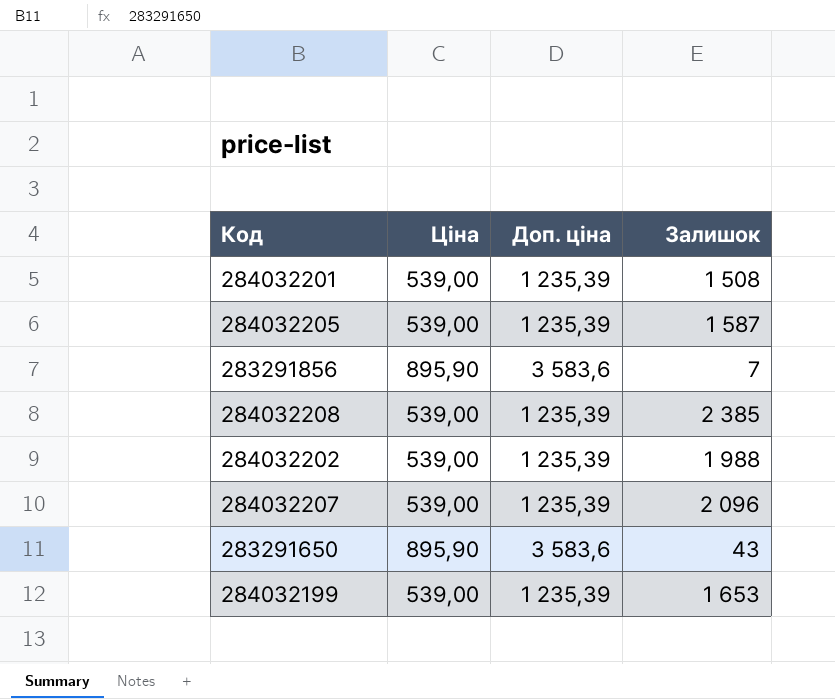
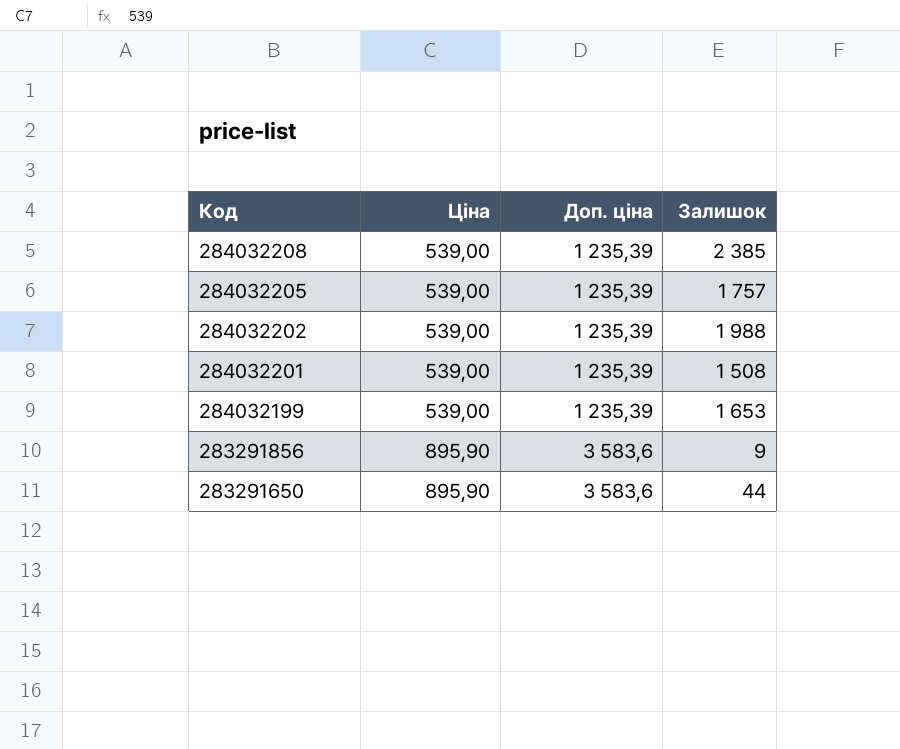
row order: none -> Код descending
row 284032207: 539,00 | 1 235,39 | 2 096 -> none
284032205 | Залишок: 1 587 -> 1 757
283291856 | Залишок: 7 -> 9
283291650 | Залишок: 43 -> 44

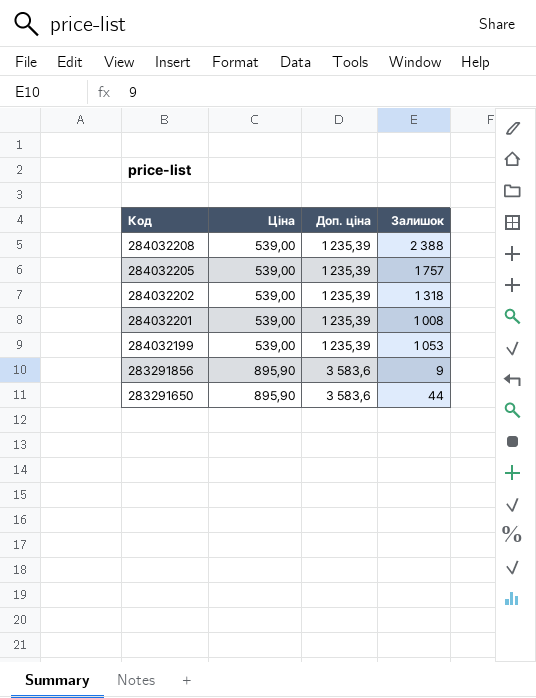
284032208 | Залишок: 2 385 -> 2 388
284032202 | Залишок: 1 988 -> 1 318
284032201 | Залишок: 1 508 -> 1 008
284032199 | Залишок: 1 653 -> 1 053

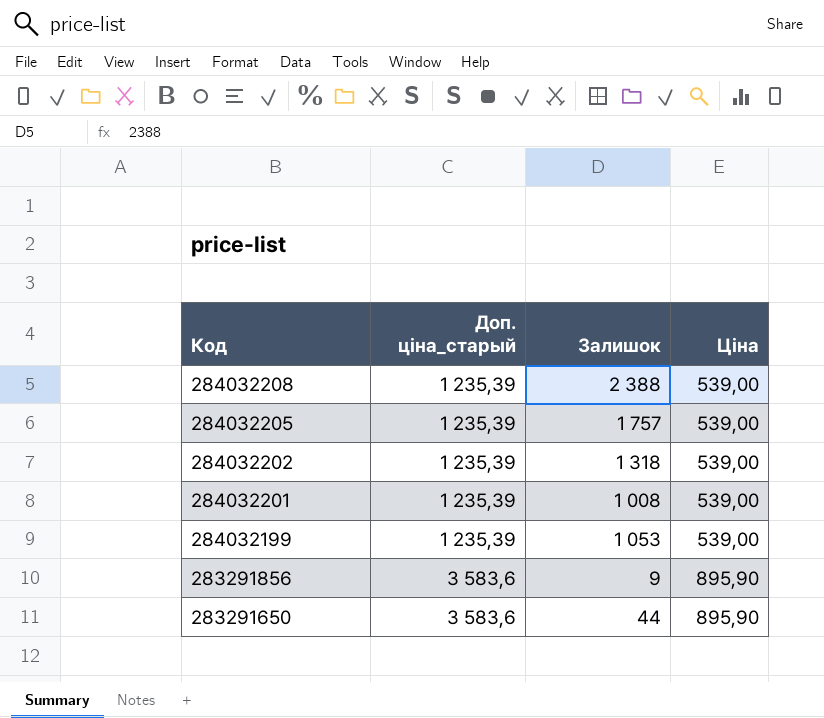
column name: Доп. ціна -> Доп. ціна_старый
column Ціна | position: 2 -> 4

